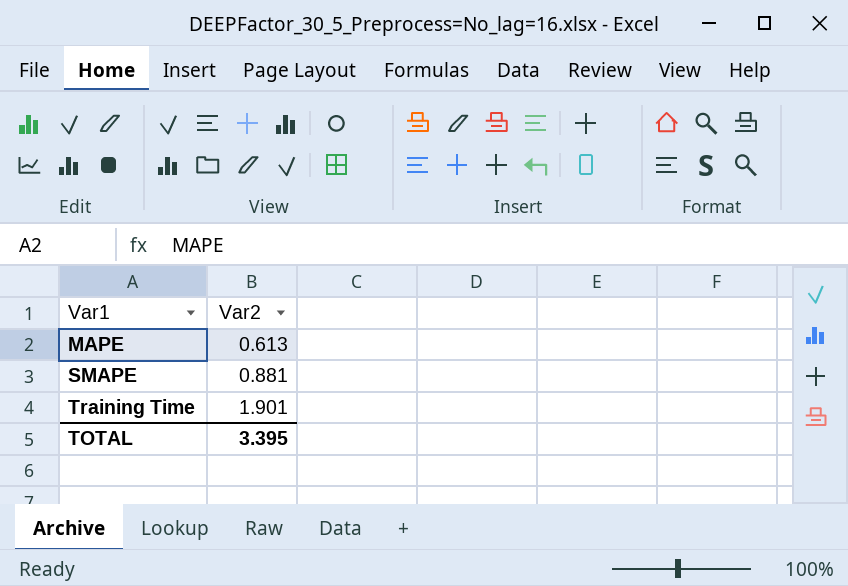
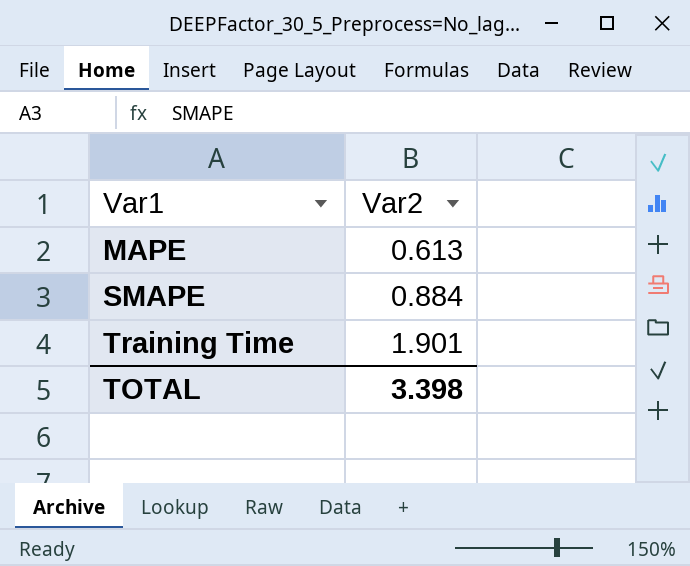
SMAPE | Var2: 0.881 -> 0.884
TOTAL | Var2: 3.395 -> 3.398

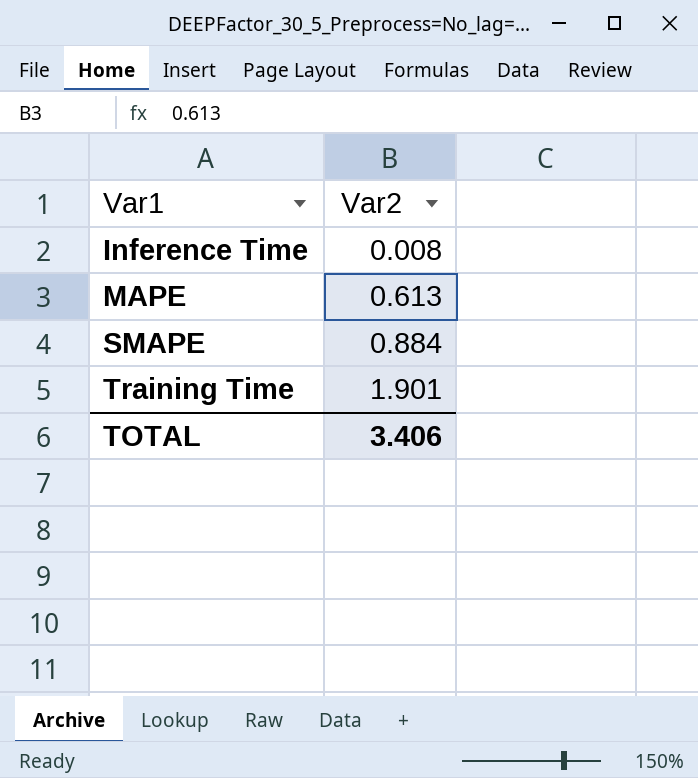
row Inference Time: none -> 0.008
TOTAL | Var2: 3.398 -> 3.406

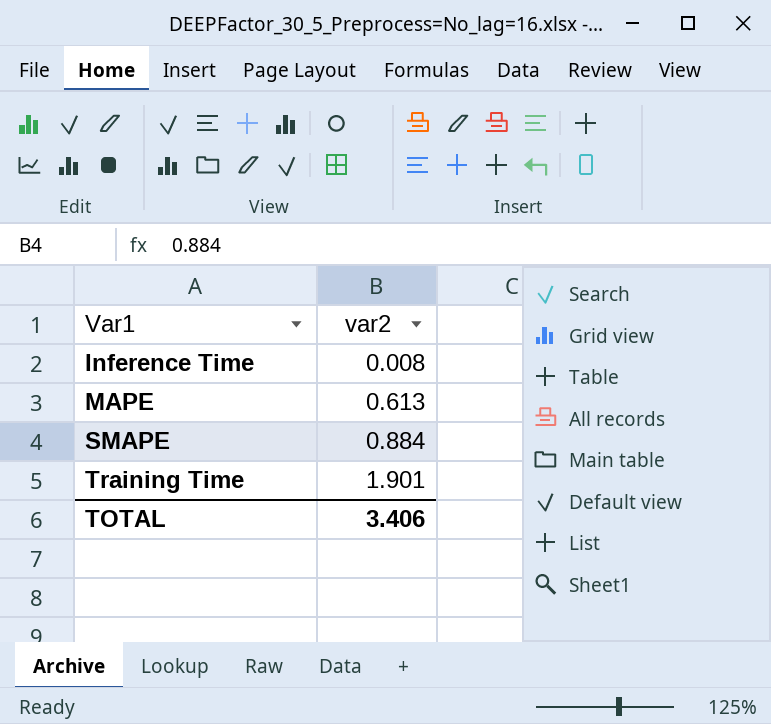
column name: Var2 -> var2

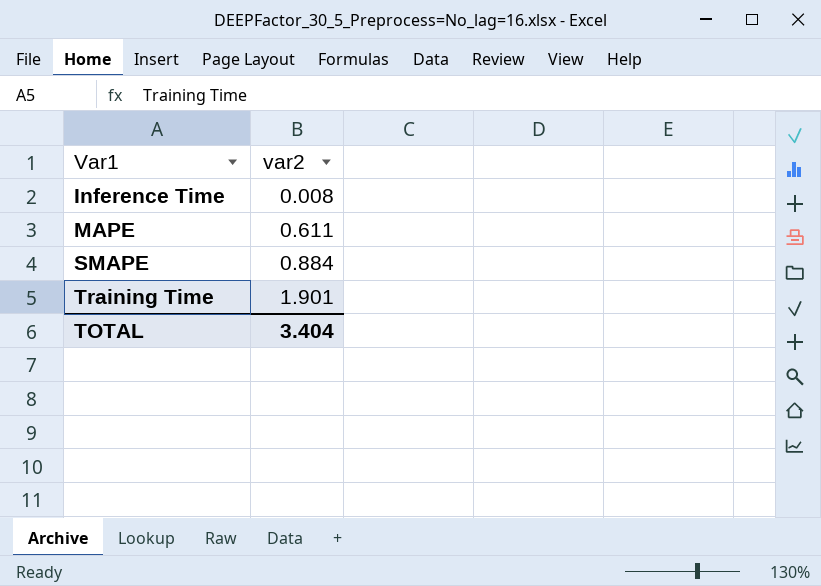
MAPE | var2: 0.613 -> 0.611
TOTAL | var2: 3.406 -> 3.404

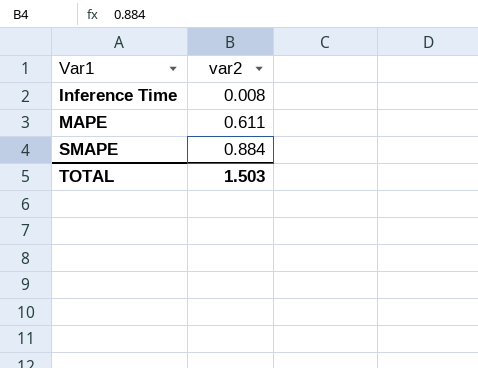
row Training Time: 1.901 -> none
TOTAL | var2: 3.404 -> 1.503

